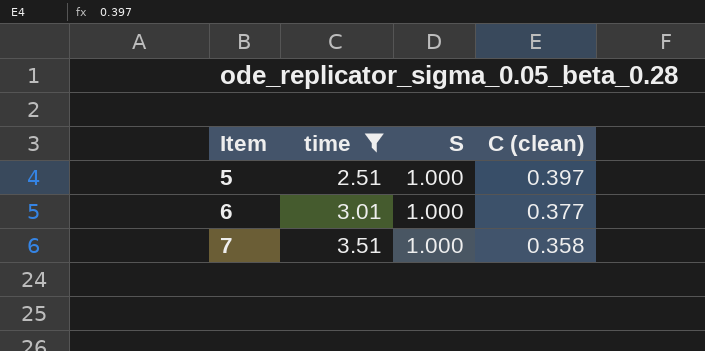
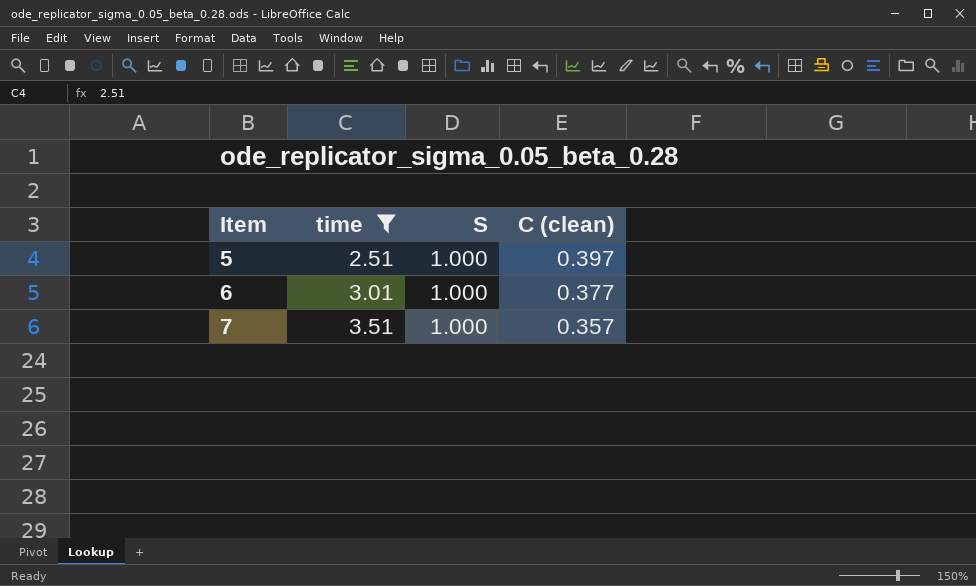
7 | C (clean): 0.358 -> 0.357

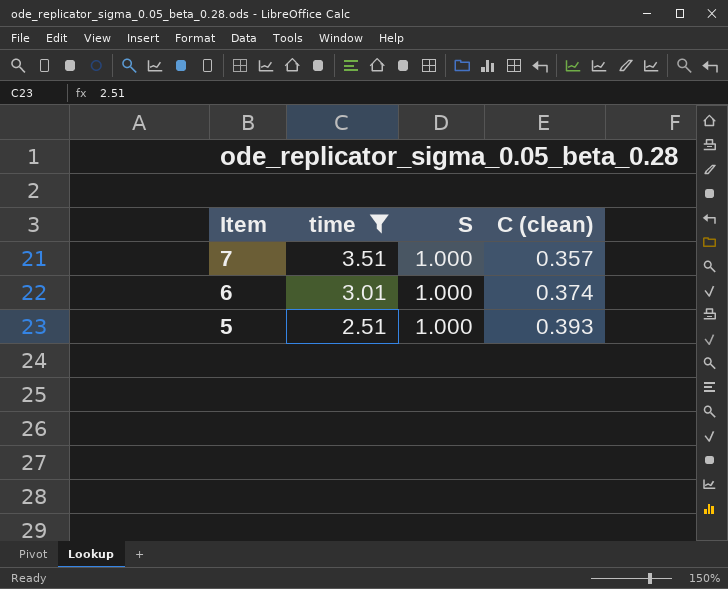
row order: Item ascending -> Item descending
6 | C (clean): 0.377 -> 0.374
5 | C (clean): 0.397 -> 0.393

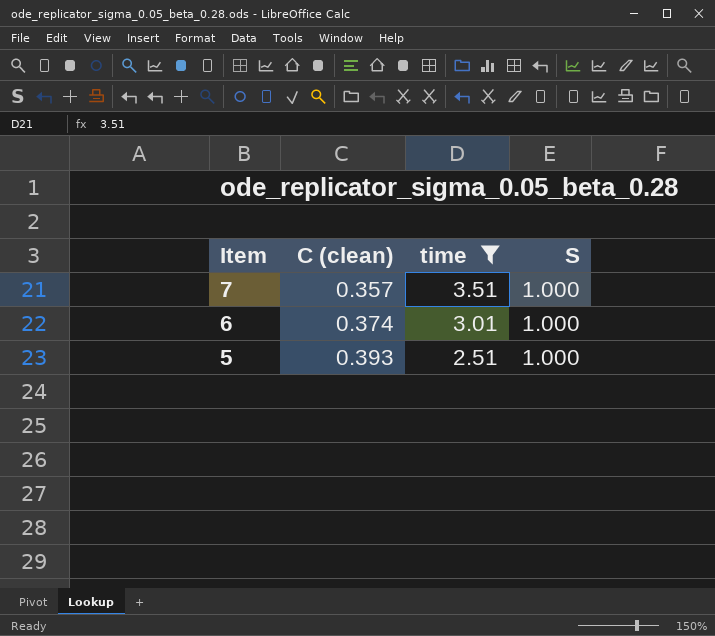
column C (clean) | position: 4 -> 2

